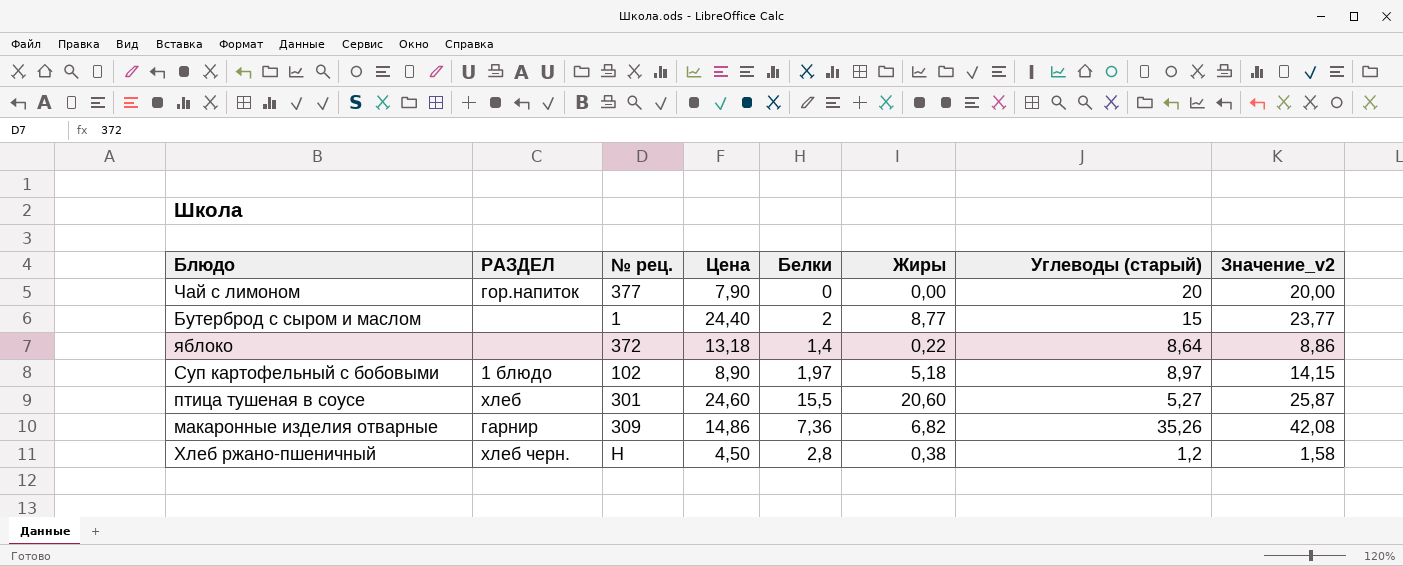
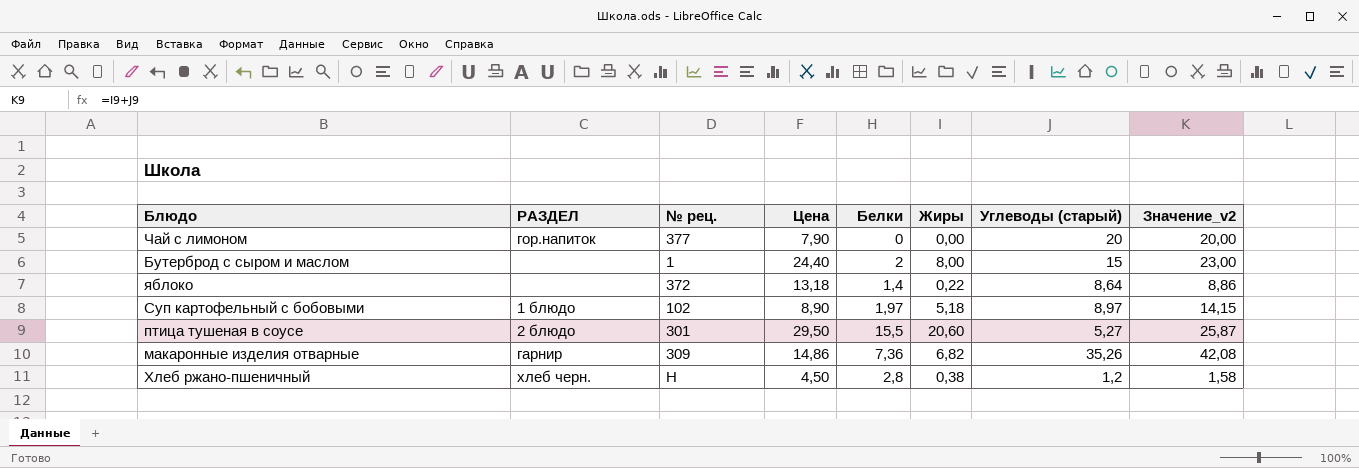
Бутерброд с сыром и маслом | Жиры: 8,77 -> 8,00
Бутерброд с сыром и маслом | Значение_v2: 23,77 -> 23,00
птица тушеная в соусе | РАЗДЕЛ: хлеб -> 2 блюдо
птица тушеная в соусе | Цена: 24,60 -> 29,50

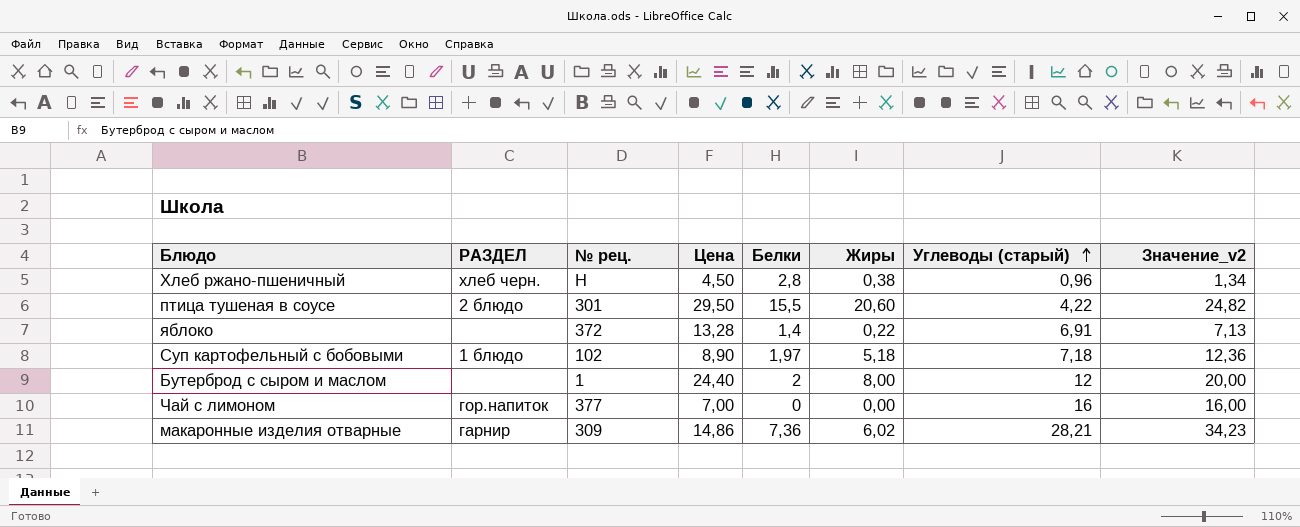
row order: none -> Углеводы (старый) ascending
Хлеб ржано-пшеничный | Углеводы (старый): 1,2 -> 0,96
Хлеб ржано-пшеничный | Значение_v2: 1,58 -> 1,34
птица тушеная в соусе | Углеводы (старый): 5,27 -> 4,22
птица тушеная в соусе | Значение_v2: 25,87 -> 24,82
яблоко | Цена: 13,18 -> 13,28
яблоко | Углеводы (старый): 8,64 -> 6,91
яблоко | Значение_v2: 8,86 -> 7,13
Суп картофельный с бобовыми | Углеводы (старый): 8,97 -> 7,18
Суп картофельный с бобовыми | Значение_v2: 14,15 -> 12,36
Бутерброд с сыром и маслом | Углеводы (старый): 15 -> 12
Бутерброд с сыром и маслом | Значение_v2: 23,00 -> 20,00
Чай с лимоном | Цена: 7,90 -> 7,00
Чай с лимоном | Углеводы (старый): 20 -> 16
Чай с лимоном | Значение_v2: 20,00 -> 16,00
макаронные изделия отварные | Жиры: 6,82 -> 6,02
макаронные изделия отварные | Углеводы (старый): 35,26 -> 28,21
макаронные изделия отварные | Значение_v2: 42,08 -> 34,23

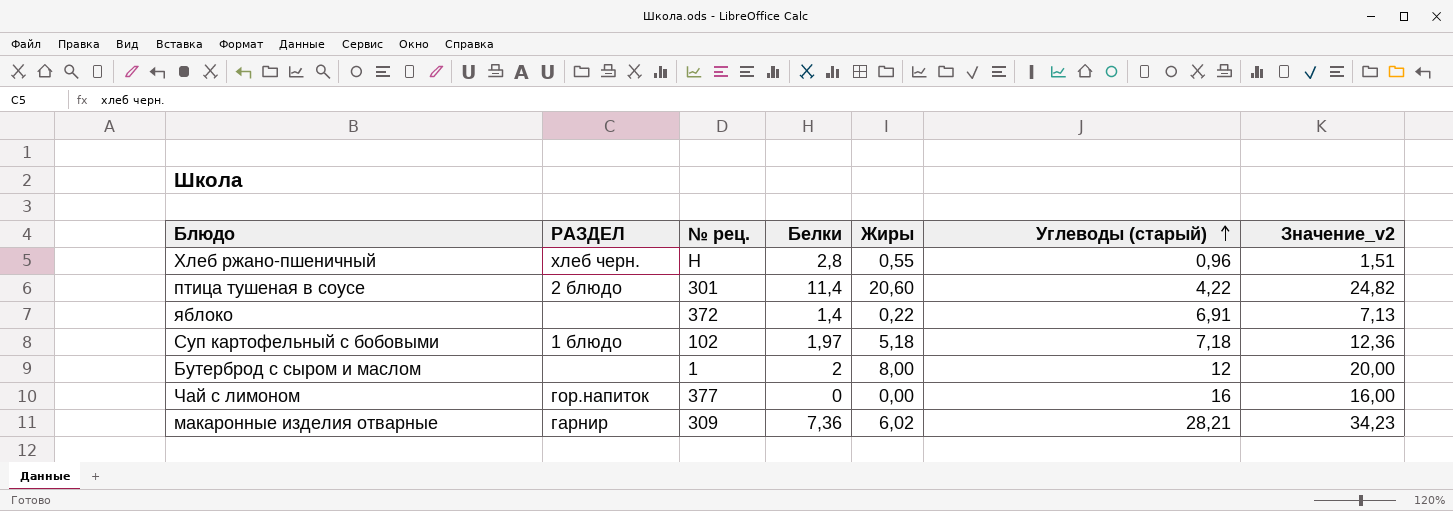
column Цена | position: 4 -> none
Хлеб ржано-пшеничный | Жиры: 0,38 -> 0,55
Хлеб ржано-пшеничный | Значение_v2: 1,34 -> 1,51
птица тушеная в соусе | Белки: 15,5 -> 11,4

